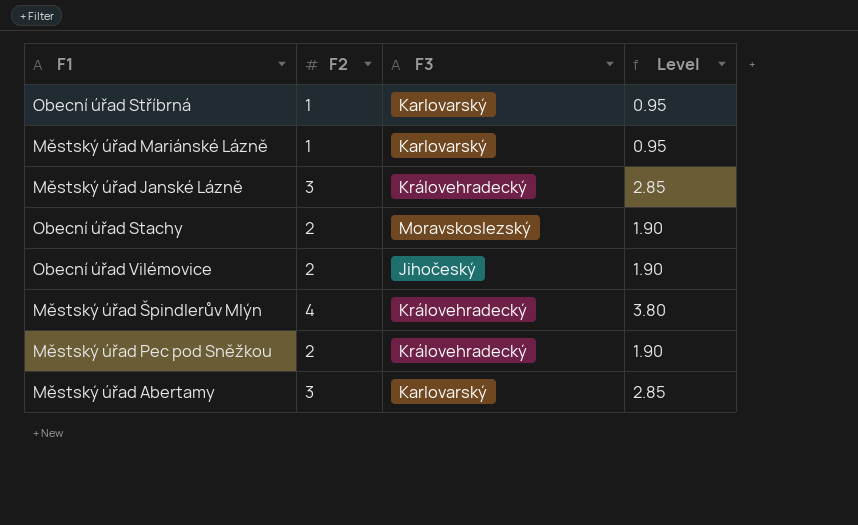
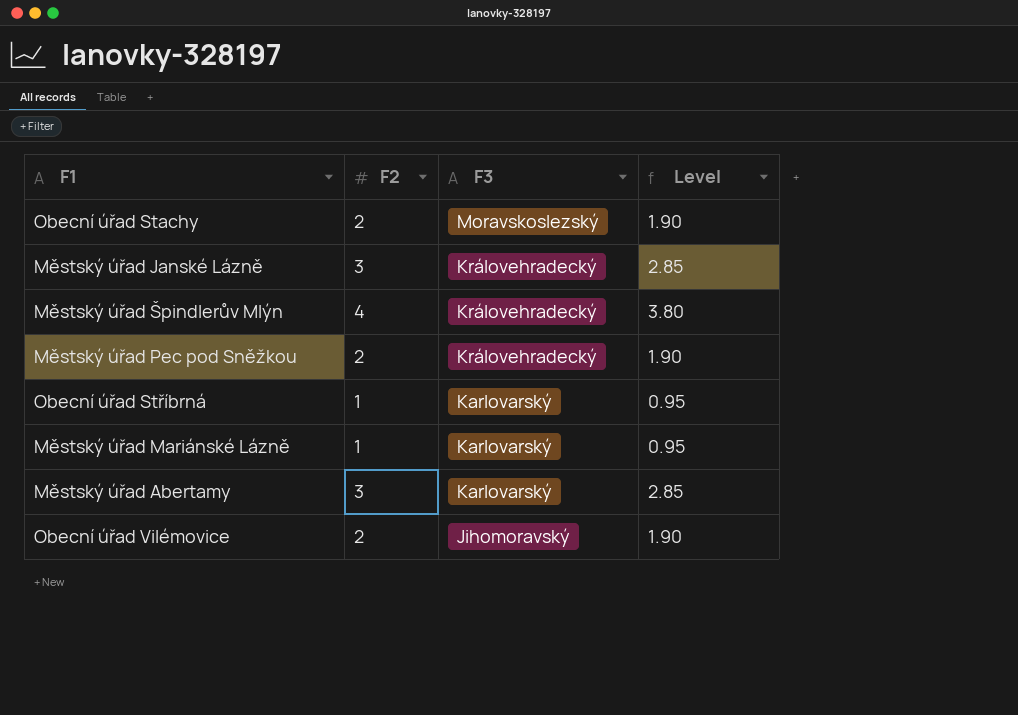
row order: none -> F3 descending
Obecní úřad Vilémovice | F3: Jihočeský -> Jihomoravský

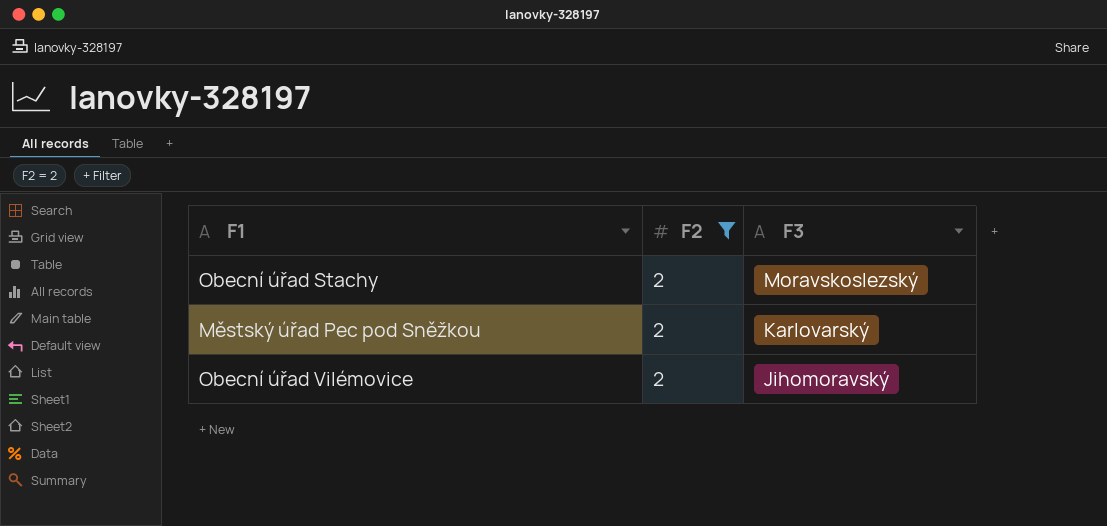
filter: none -> F2 = 2
column Level | formula: [F2] * 0.95 -> none
Městský úřad Pec pod Sněžkou | F3: Královehradecký -> Karlovarský

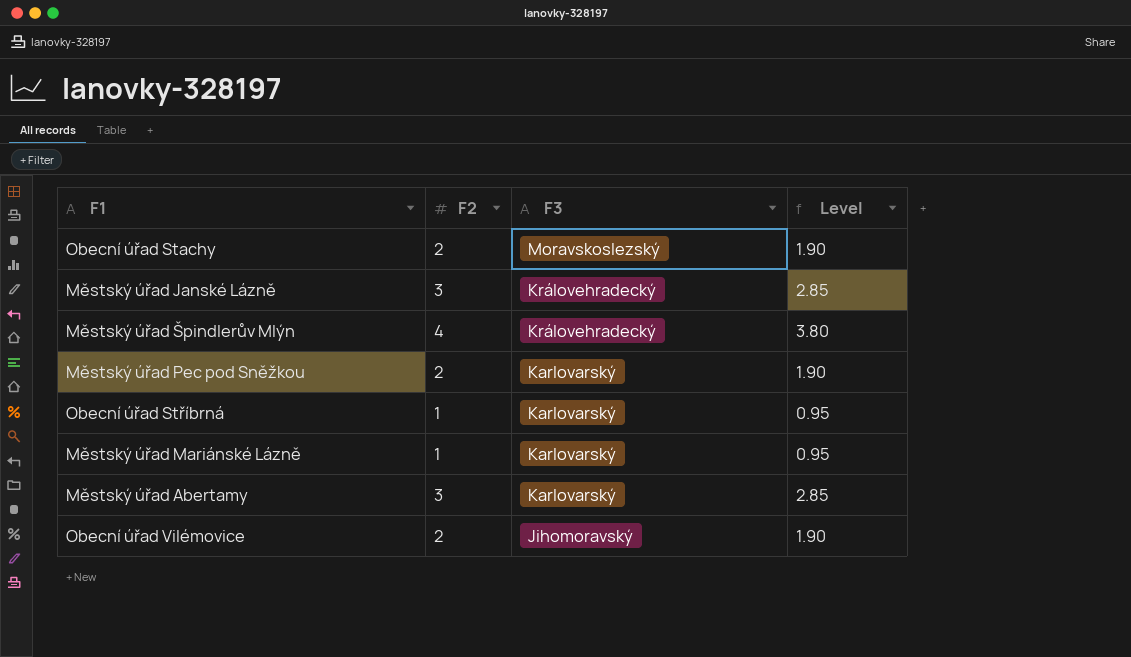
filter: F2 = 2 -> none
column Level | formula: none -> [F2] * 0.95

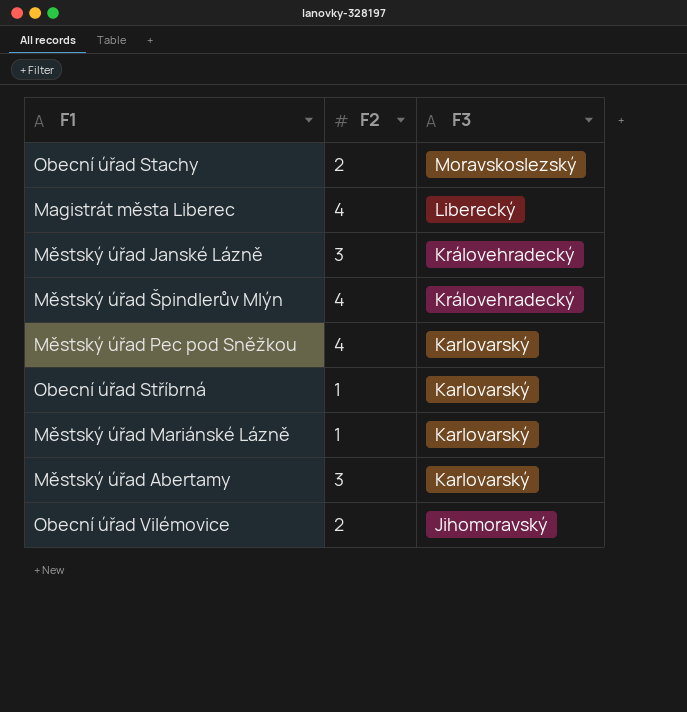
column Level | formula: [F2] * 0.95 -> none
row Magistrát města Liberec: none -> 4 | Liberecký
Městský úřad Pec pod Sněžkou | F2: 2 -> 4

